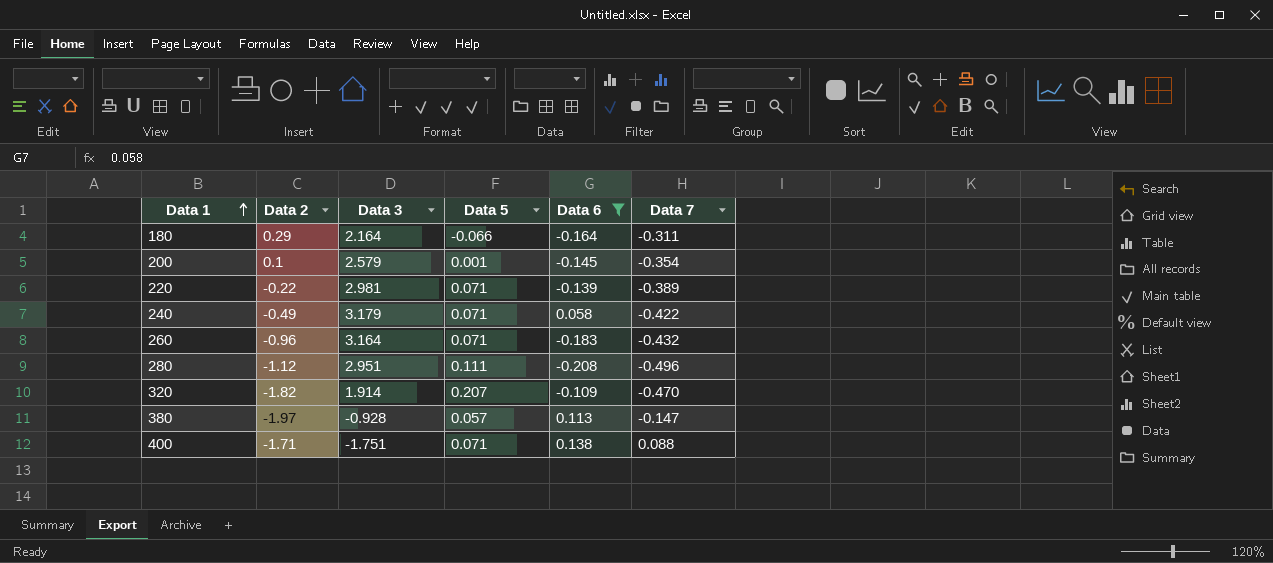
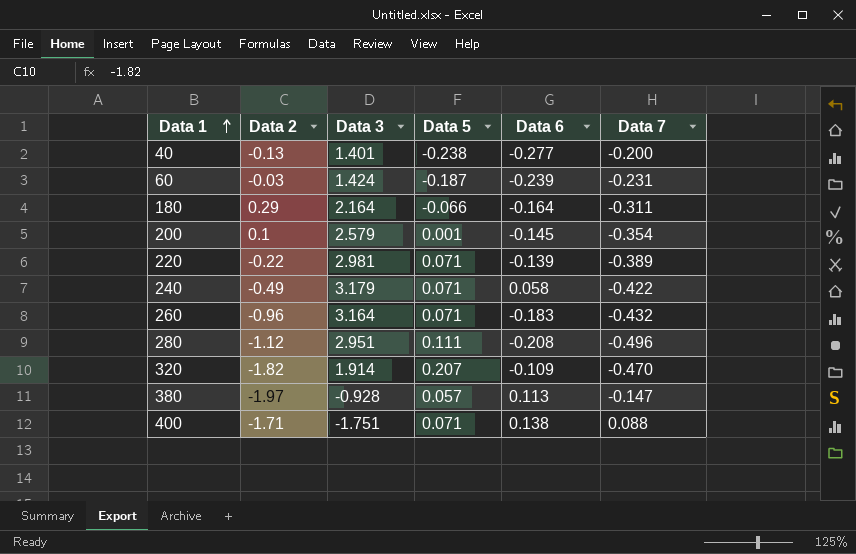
filter: Data 6 >= -0.208 -> none

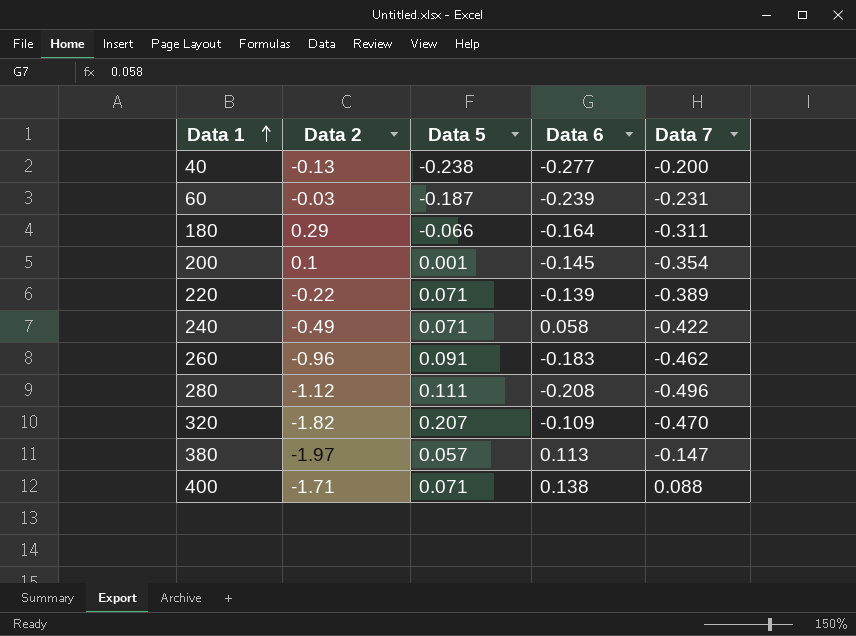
column Data 3 | position: 3 -> none
260 | Data 5: 0.071 -> 0.091
260 | Data 7: -0.432 -> -0.462

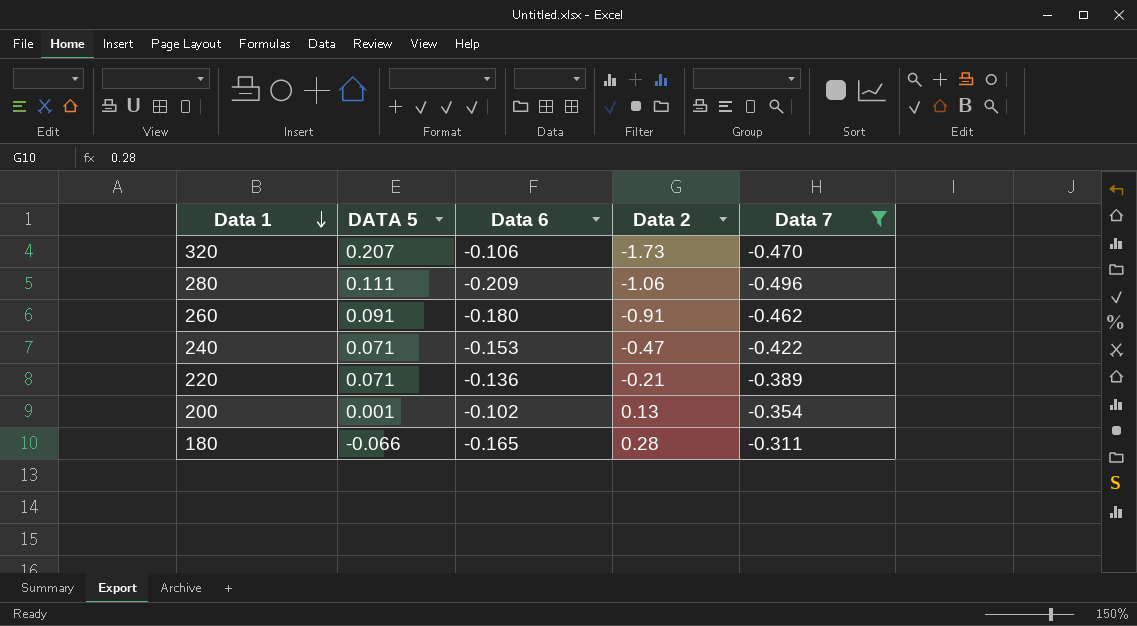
filter: none -> Data 7 <= -0.311
row order: Data 1 ascending -> Data 1 descending
column name: Data 5 -> DATA 5
column Data 2 | position: 2 -> 4
320 | Data 6: -0.109 -> -0.106
320 | Data 2: -1.82 -> -1.73
280 | Data 6: -0.208 -> -0.209
280 | Data 2: -1.12 -> -1.06
260 | Data 6: -0.183 -> -0.180
260 | Data 2: -0.96 -> -0.91
240 | Data 6: 0.058 -> -0.153
240 | Data 2: -0.49 -> -0.47
220 | Data 6: -0.139 -> -0.136
220 | Data 2: -0.22 -> -0.21
200 | Data 6: -0.145 -> -0.102
200 | Data 2: 0.1 -> 0.13
180 | Data 6: -0.164 -> -0.165
180 | Data 2: 0.29 -> 0.28

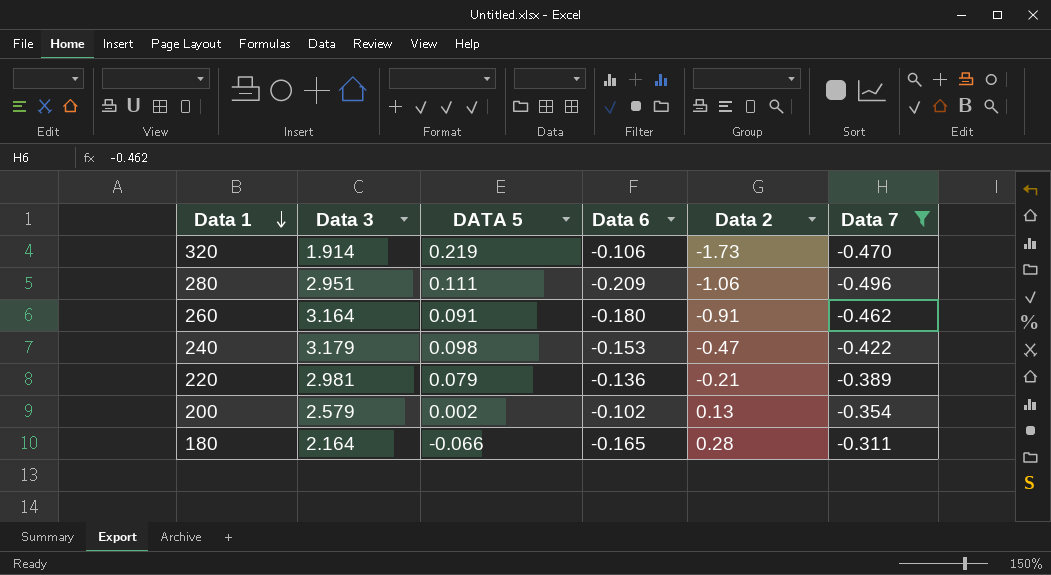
column Data 3 | position: none -> 2
320 | DATA 5: 0.207 -> 0.219
240 | DATA 5: 0.071 -> 0.098
220 | DATA 5: 0.071 -> 0.079
200 | DATA 5: 0.001 -> 0.002

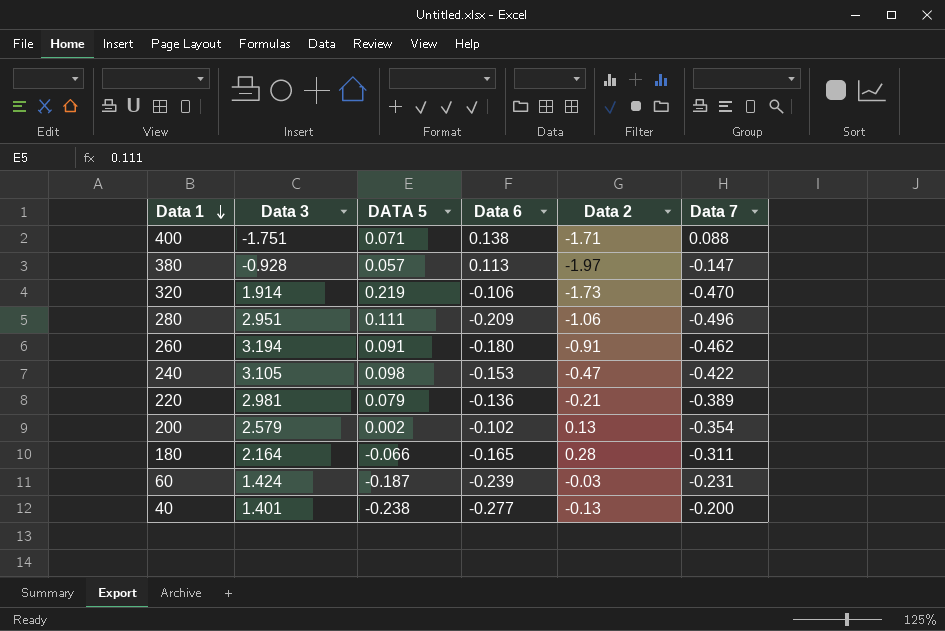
filter: Data 7 <= -0.311 -> none
260 | Data 3: 3.164 -> 3.194
240 | Data 3: 3.179 -> 3.105

